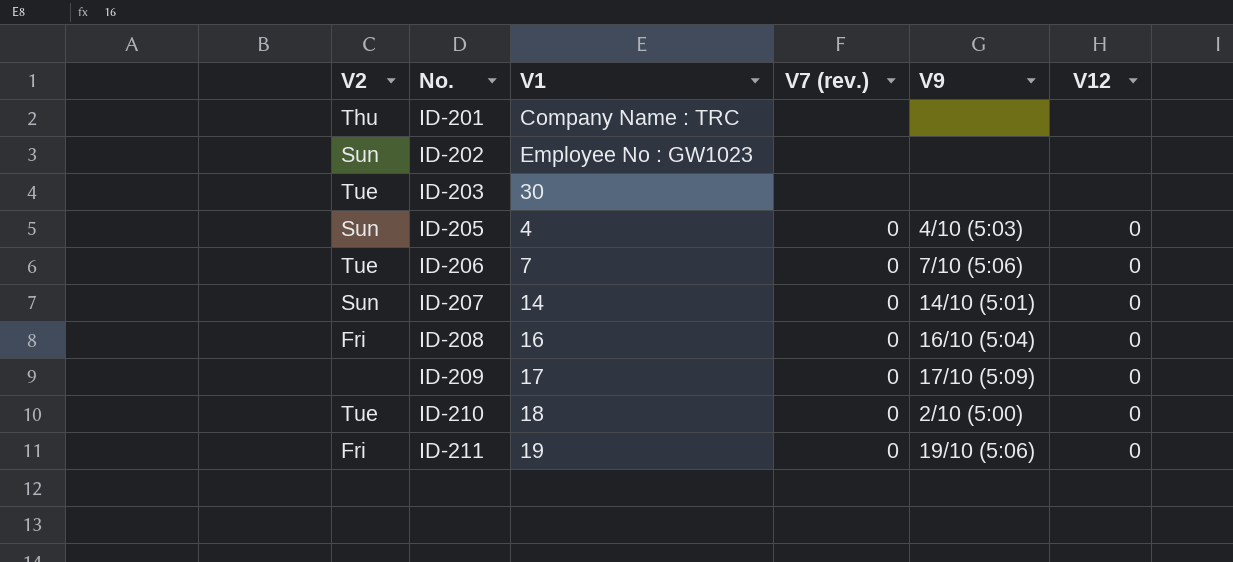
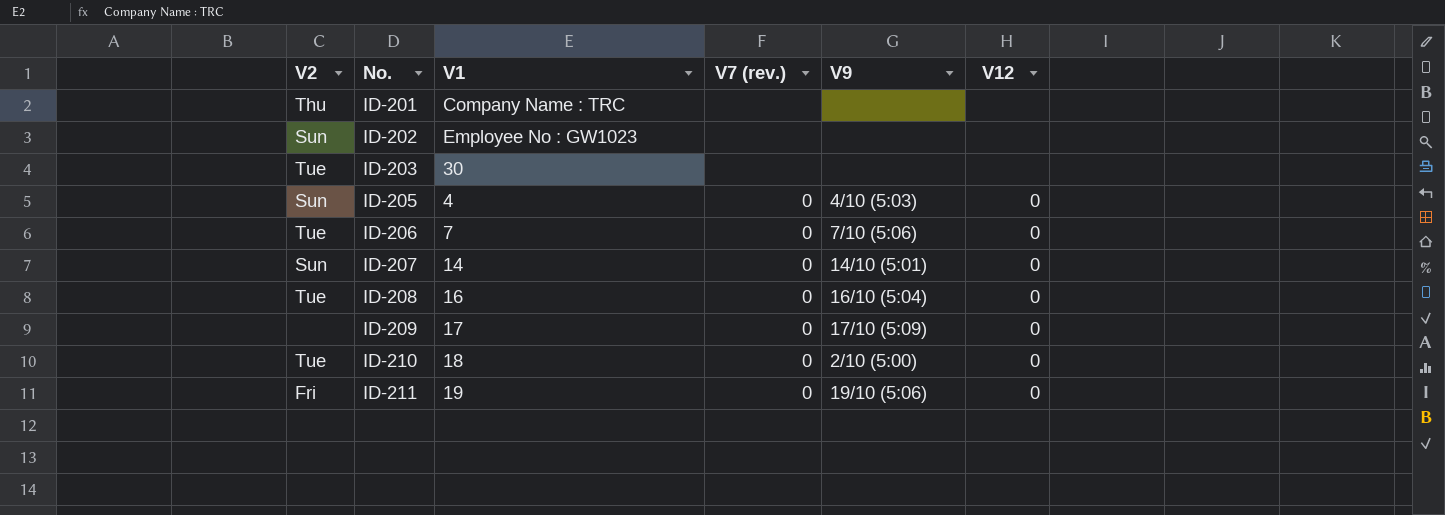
ID-208 | V2: Fri -> Tue

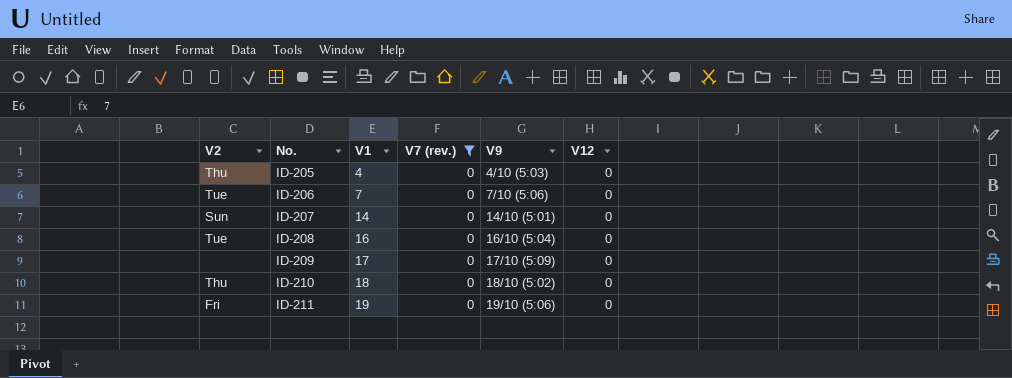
filter: none -> V7 (rev.) = 0
ID-205 | V2: Sun -> Thu
ID-210 | V2: Tue -> Thu
ID-210 | V9: 2/10 (5:00) -> 18/10 (5:02)

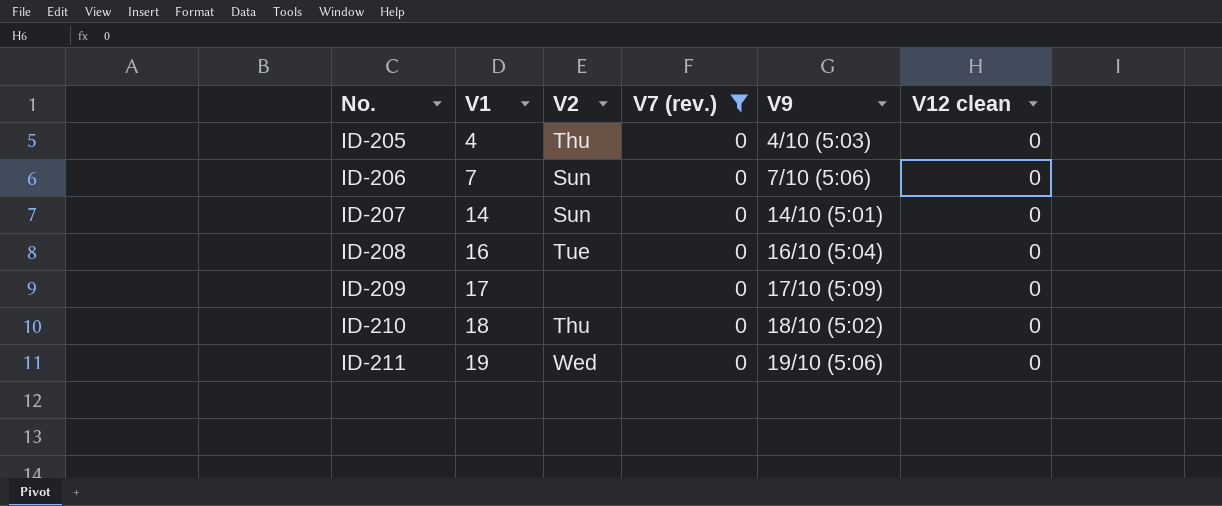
column V2 | position: 1 -> 3
column name: V12 -> V12 clean
ID-206 | V2: Tue -> Sun
ID-211 | V2: Fri -> Wed

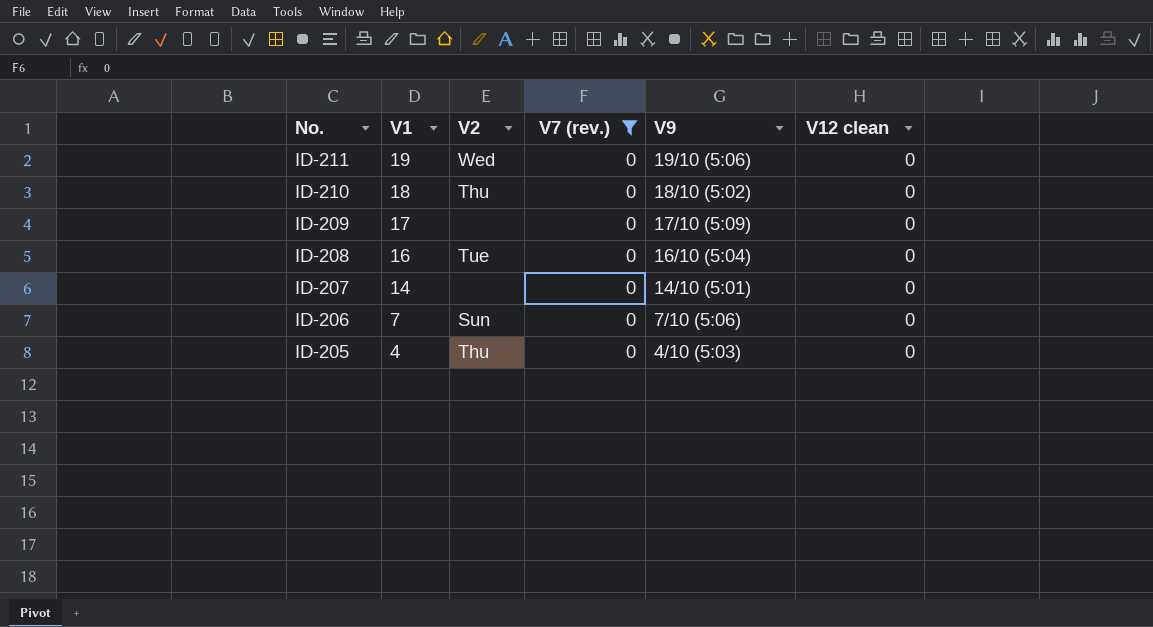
row order: No. ascending -> No. descending
ID-207 | V2: Sun -> none

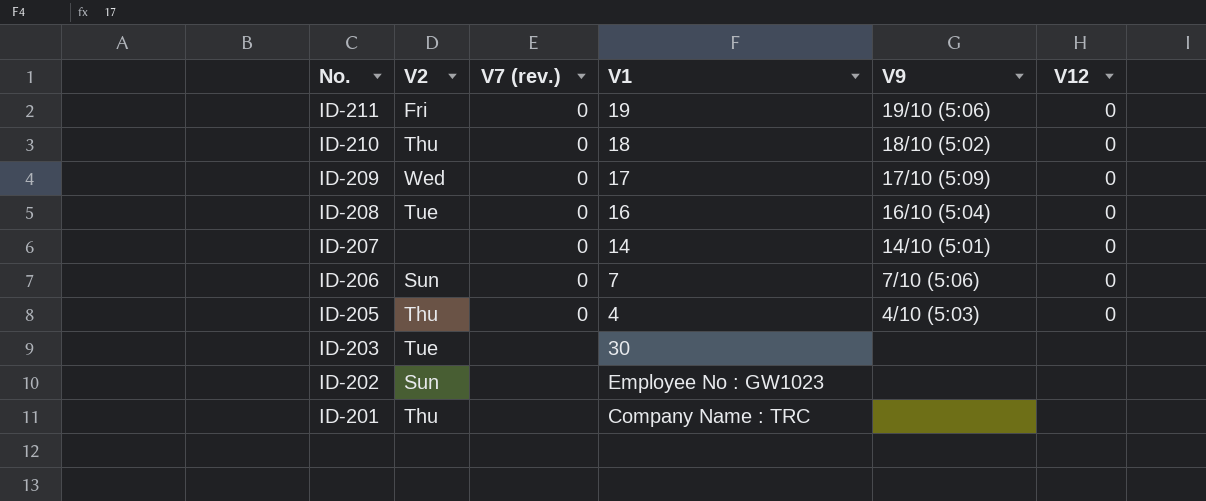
filter: V7 (rev.) = 0 -> none
column V1 | position: 2 -> 4
column name: V12 clean -> V12
ID-211 | V2: Wed -> Fri
ID-209 | V2: none -> Wed

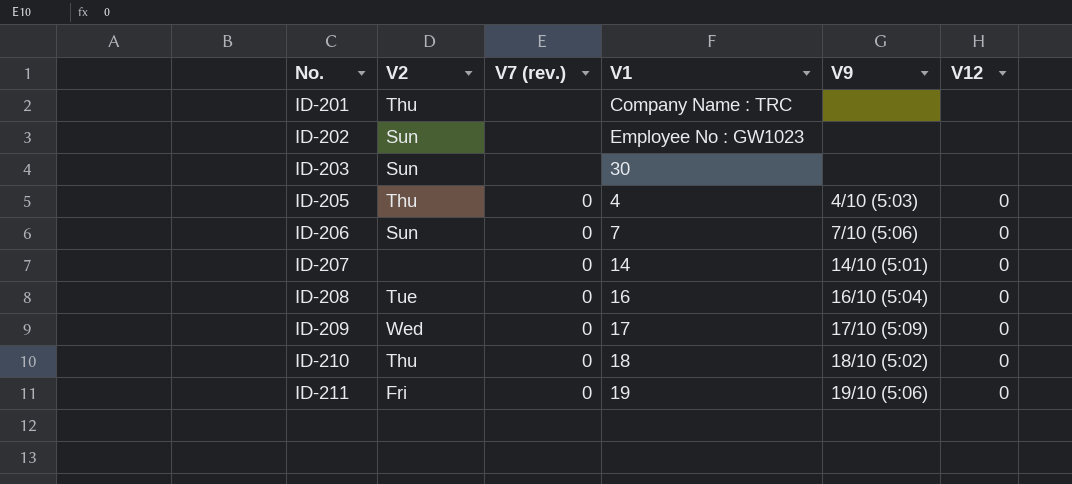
row order: No. descending -> No. ascending
ID-203 | V2: Tue -> Sun

